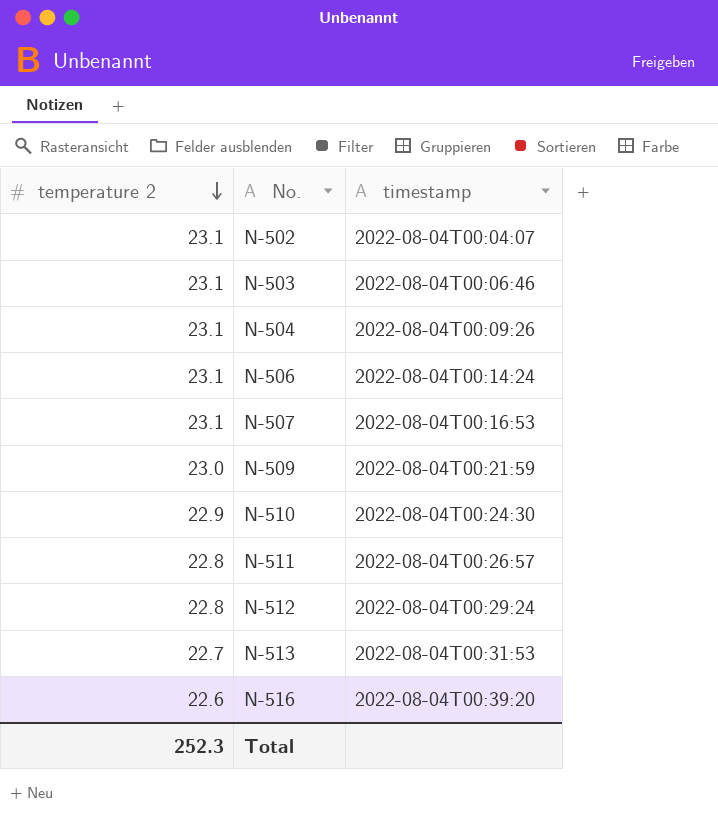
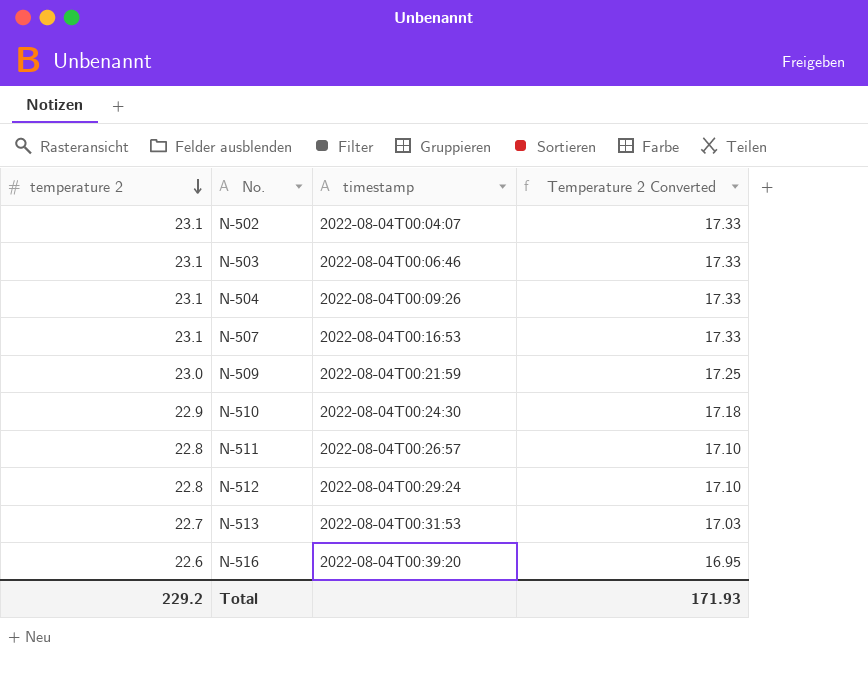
column Temperature 2 Converted | formula: none -> [temperature 2] * 0.75
row N-506: 23.1 | 2022-08-04T00:14:24 -> none
Total | temperature 2: 252.3 -> 229.2

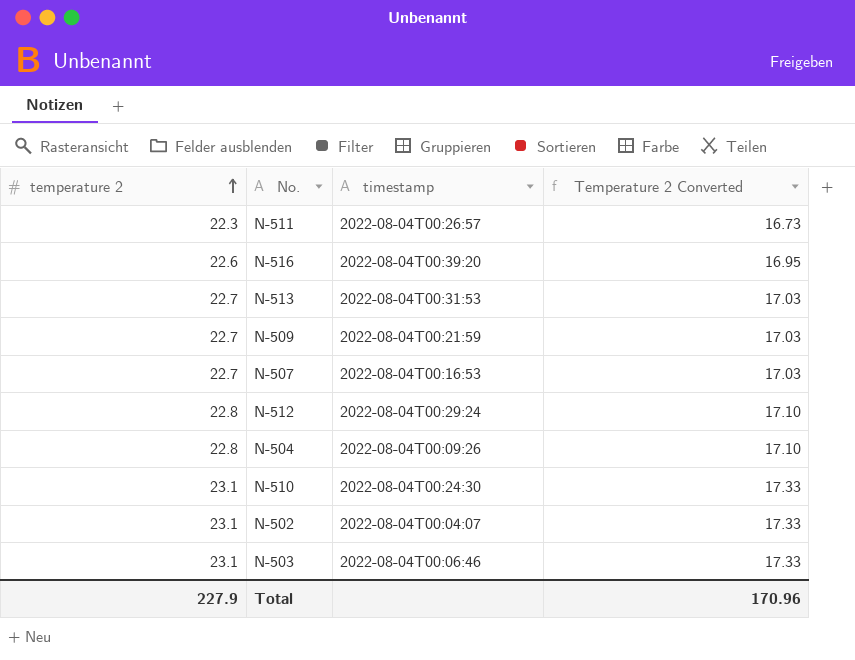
row order: temperature 2 descending -> temperature 2 ascending
N-511 | temperature 2: 22.8 -> 22.3
N-511 | Temperature 2 Converted: 17.10 -> 16.73
N-509 | temperature 2: 23.0 -> 22.7
N-509 | Temperature 2 Converted: 17.25 -> 17.03
N-507 | temperature 2: 23.1 -> 22.7
N-507 | Temperature 2 Converted: 17.33 -> 17.03
N-504 | temperature 2: 23.1 -> 22.8
N-504 | Temperature 2 Converted: 17.33 -> 17.10
N-510 | temperature 2: 22.9 -> 23.1
N-510 | Temperature 2 Converted: 17.18 -> 17.33
Total | temperature 2: 229.2 -> 227.9
Total | Temperature 2 Converted: 171.93 -> 170.96

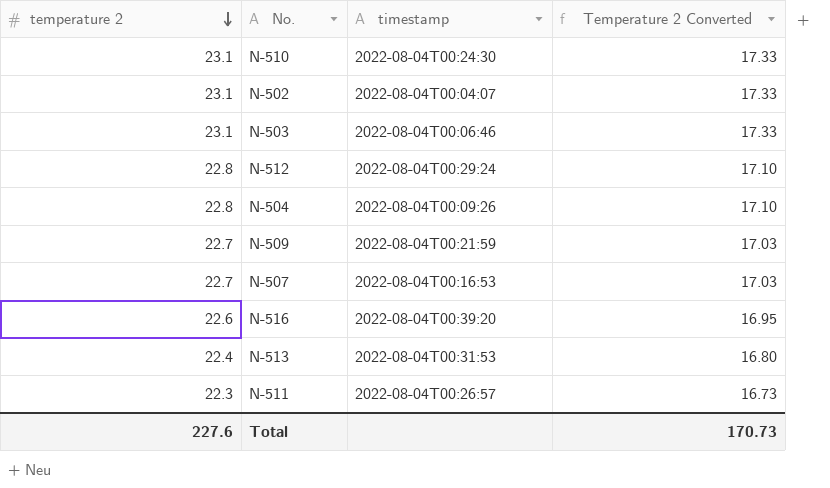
row order: temperature 2 ascending -> temperature 2 descending
N-513 | temperature 2: 22.7 -> 22.4
N-513 | Temperature 2 Converted: 17.03 -> 16.80
Total | temperature 2: 227.9 -> 227.6
Total | Temperature 2 Converted: 170.96 -> 170.73

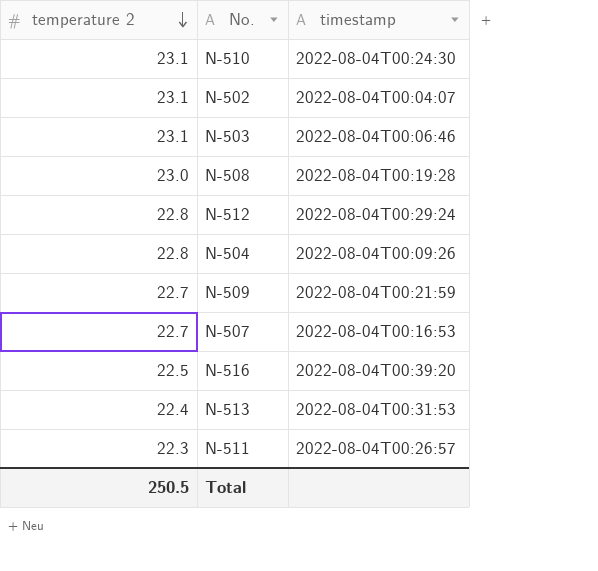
column Temperature 2 Converted | formula: [temperature 2] * 0.75 -> none
row N-508: none -> 23.0 | 2022-08-04T00:19:28
N-516 | temperature 2: 22.6 -> 22.5
Total | temperature 2: 227.6 -> 250.5

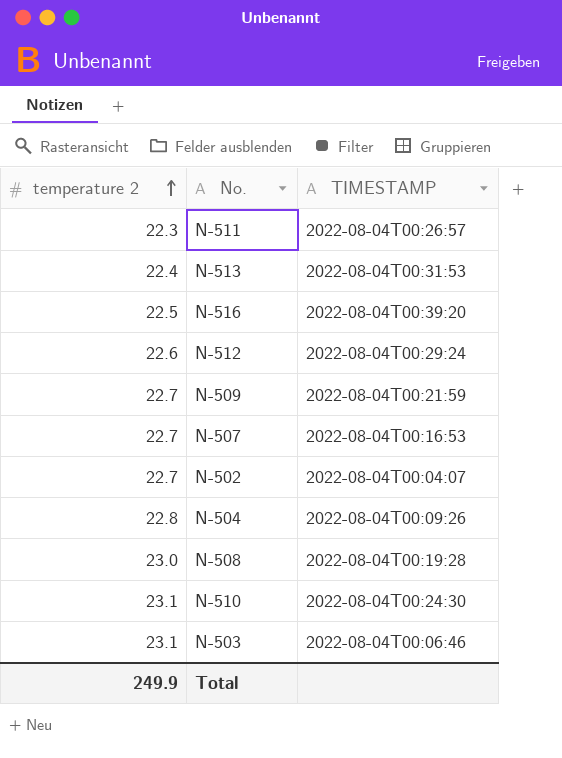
row order: temperature 2 descending -> temperature 2 ascending
column name: timestamp -> TIMESTAMP
N-512 | temperature 2: 22.8 -> 22.6
N-502 | temperature 2: 23.1 -> 22.7
Total | temperature 2: 250.5 -> 249.9

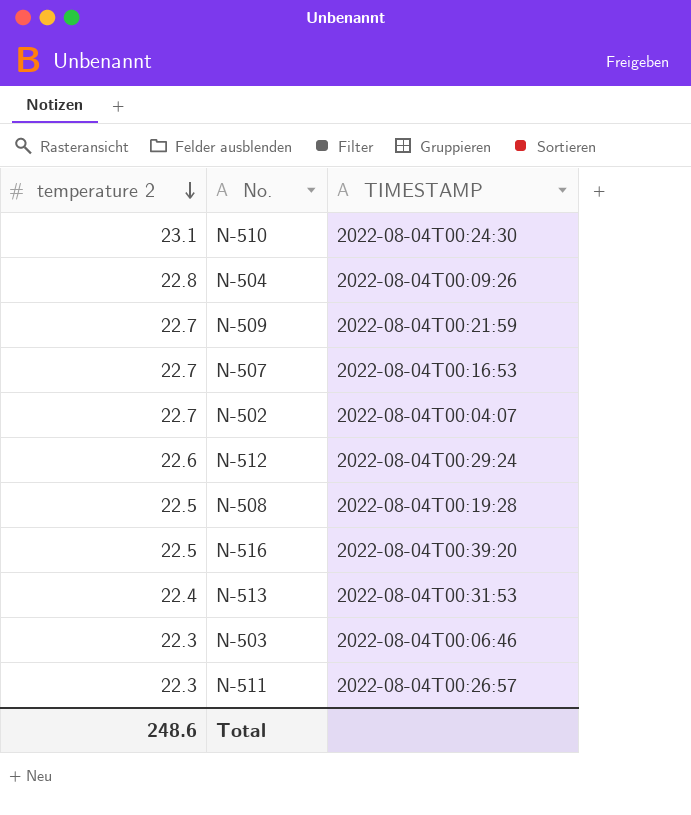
row order: temperature 2 ascending -> temperature 2 descending
N-508 | temperature 2: 23.0 -> 22.5
N-503 | temperature 2: 23.1 -> 22.3
Total | temperature 2: 249.9 -> 248.6

